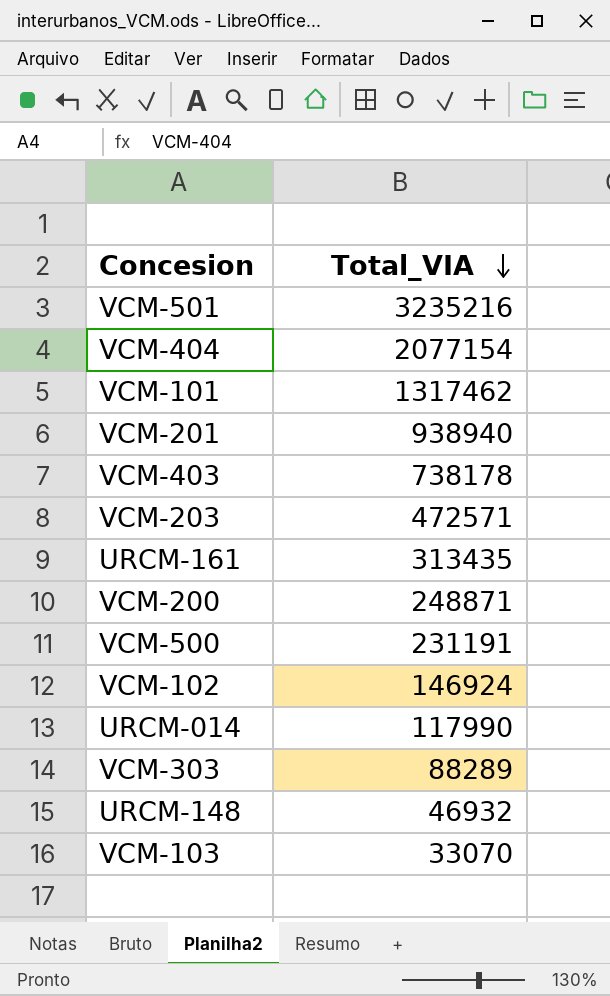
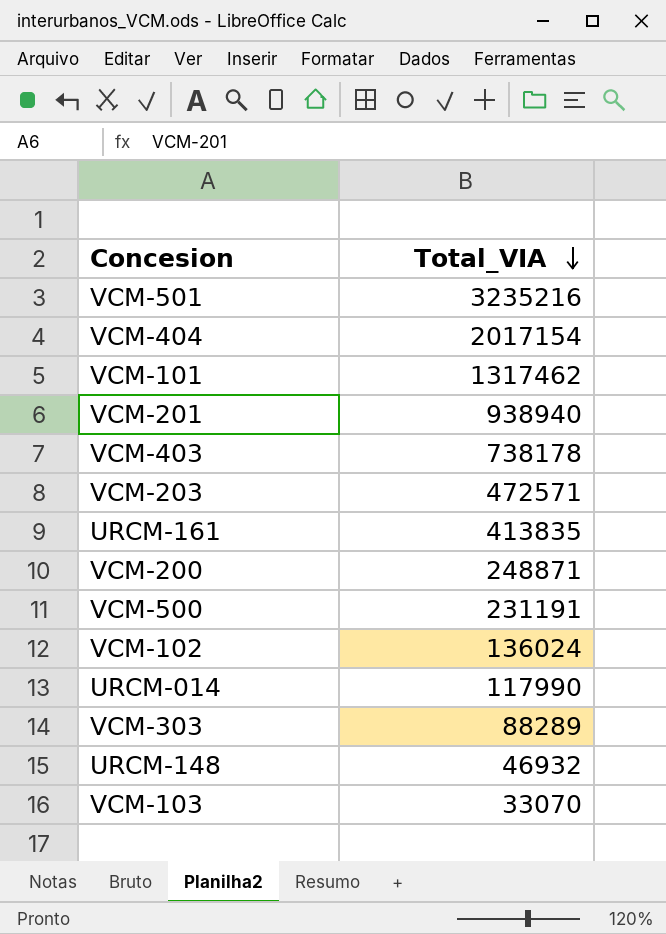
VCM-404 | Total_VIA: 2077154 -> 2017154
URCM-161 | Total_VIA: 313435 -> 413835
VCM-102 | Total_VIA: 146924 -> 136024

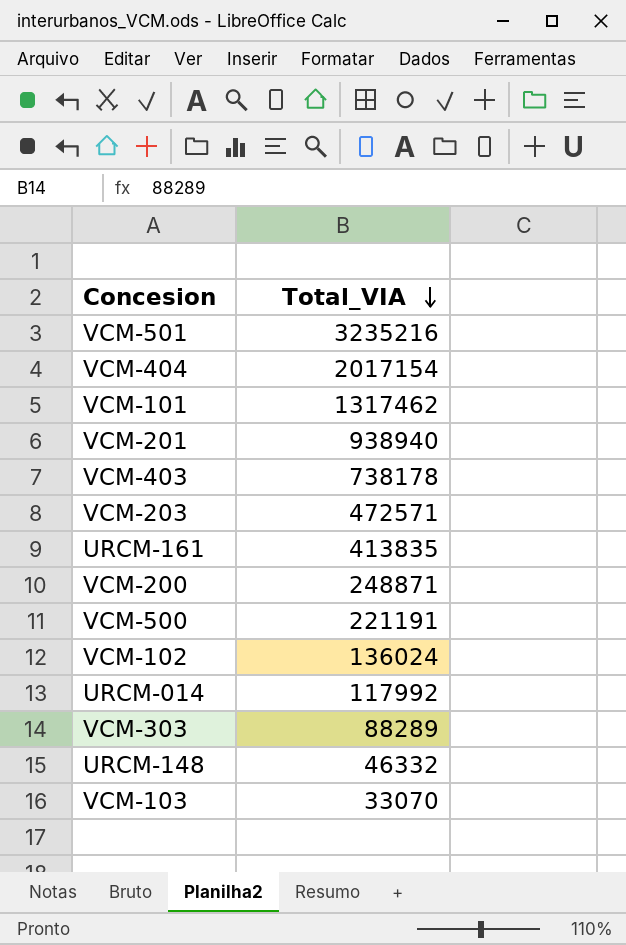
VCM-500 | Total_VIA: 231191 -> 221191
URCM-014 | Total_VIA: 117990 -> 117992
URCM-148 | Total_VIA: 46932 -> 46332

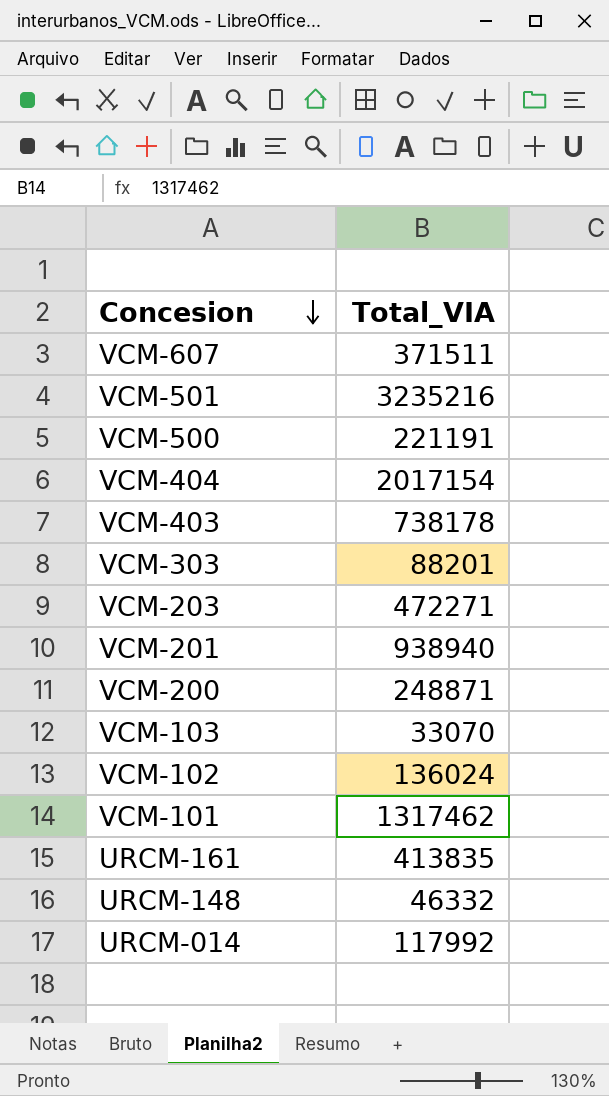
row order: Total_VIA descending -> Concesion descending
row VCM-607: none -> 371511
VCM-303 | Total_VIA: 88289 -> 88201
VCM-203 | Total_VIA: 472571 -> 472271

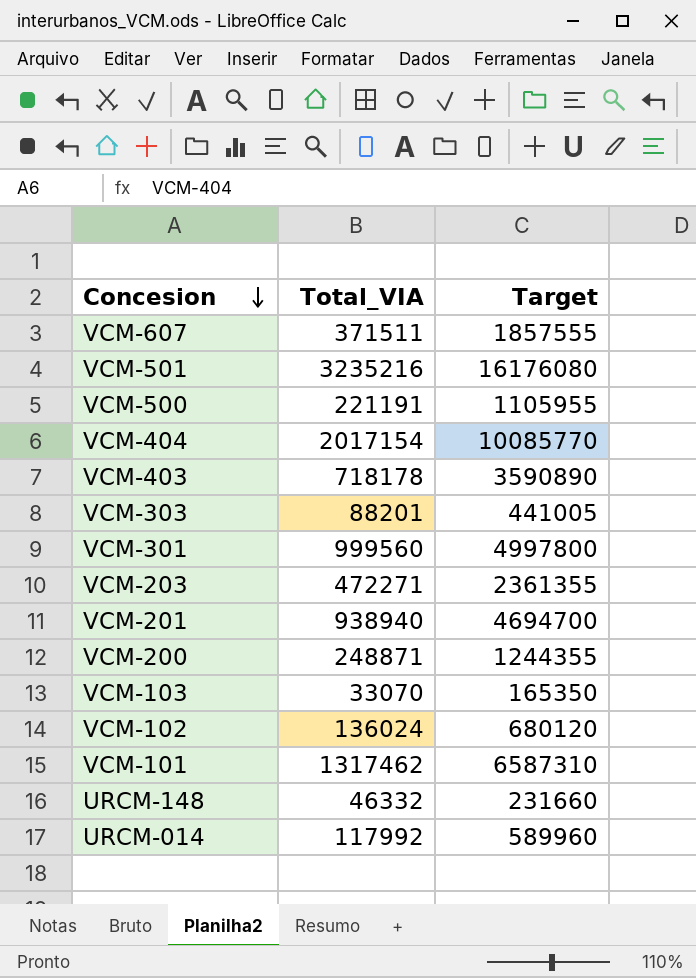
column Target | formula: none -> [Total_VIA] * 5
row URCM-161: 413835 -> none
VCM-403 | Total_VIA: 738178 -> 718178
row VCM-301: none -> 999560 | 4997800

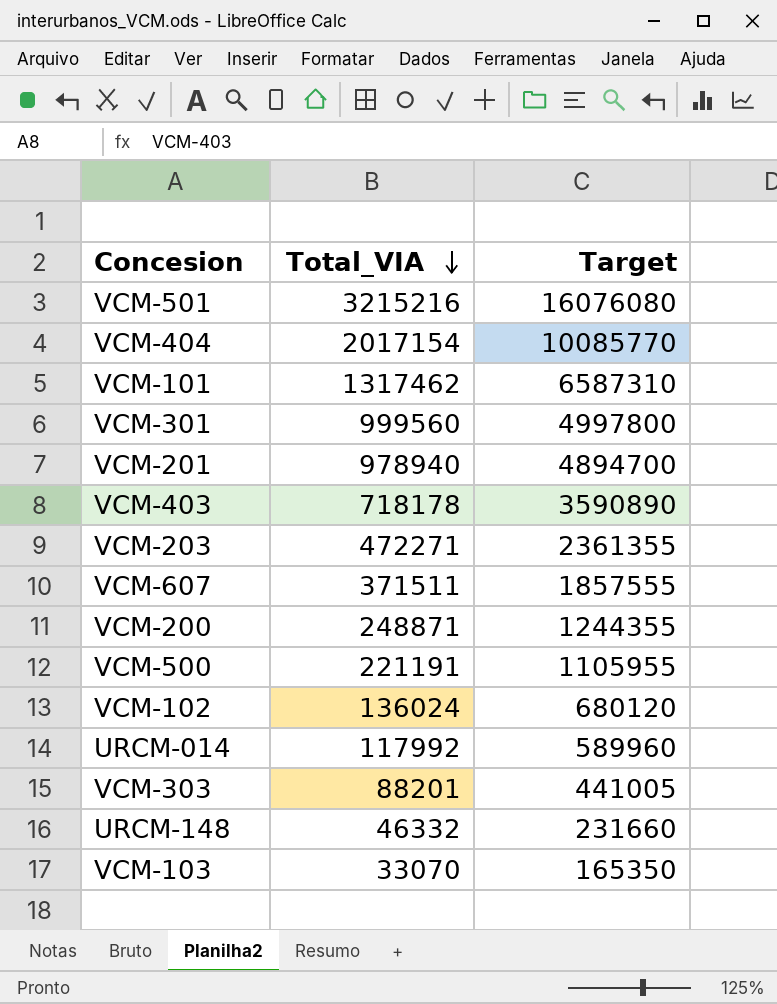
row order: Concesion descending -> Total_VIA descending
VCM-501 | Total_VIA: 3235216 -> 3215216
VCM-501 | Target: 16176080 -> 16076080
VCM-201 | Total_VIA: 938940 -> 978940
VCM-201 | Target: 4694700 -> 4894700

